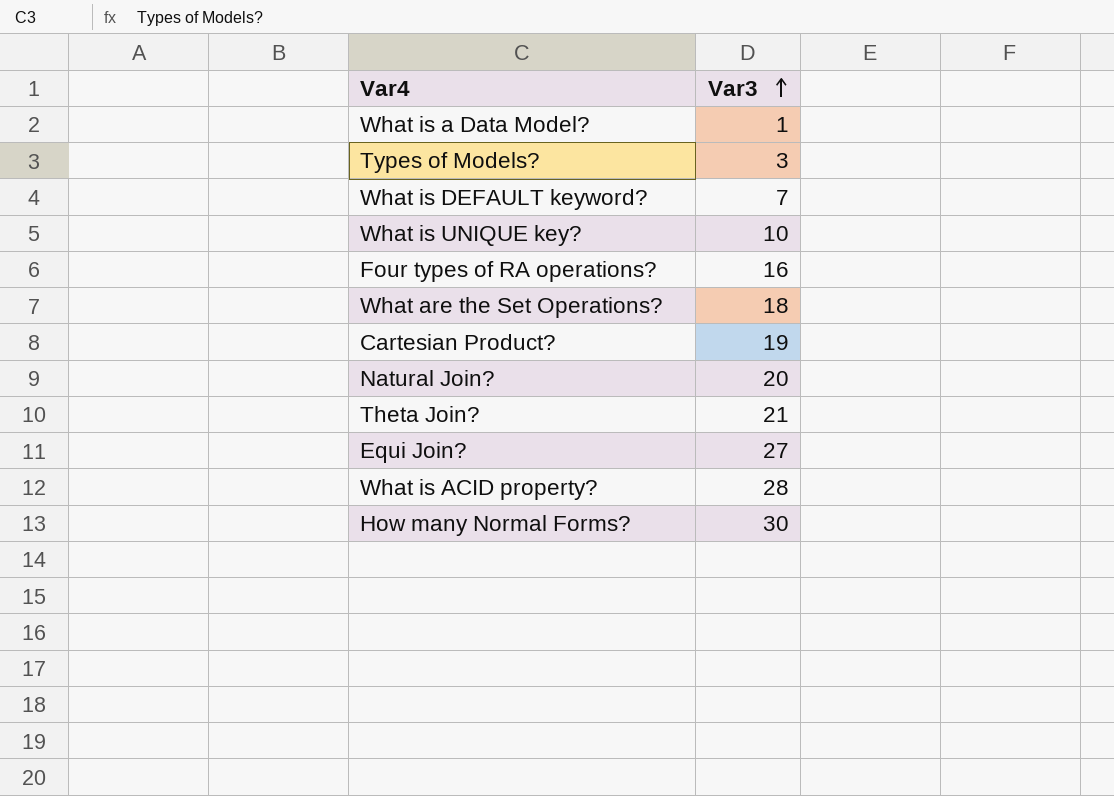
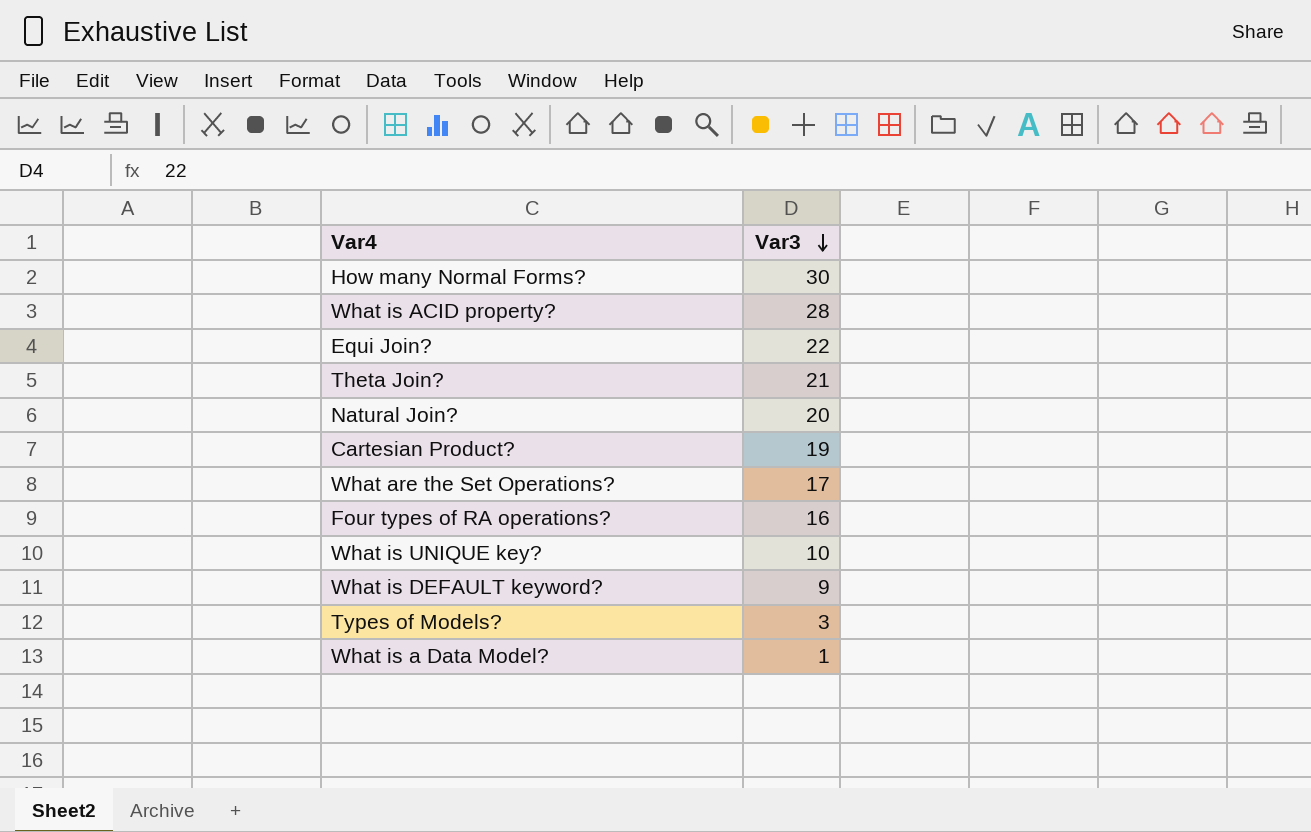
row order: Var3 ascending -> Var3 descending
Equi Join? | Var3: 27 -> 22
What are the Set Operations? | Var3: 18 -> 17
What is DEFAULT keyword? | Var3: 7 -> 9

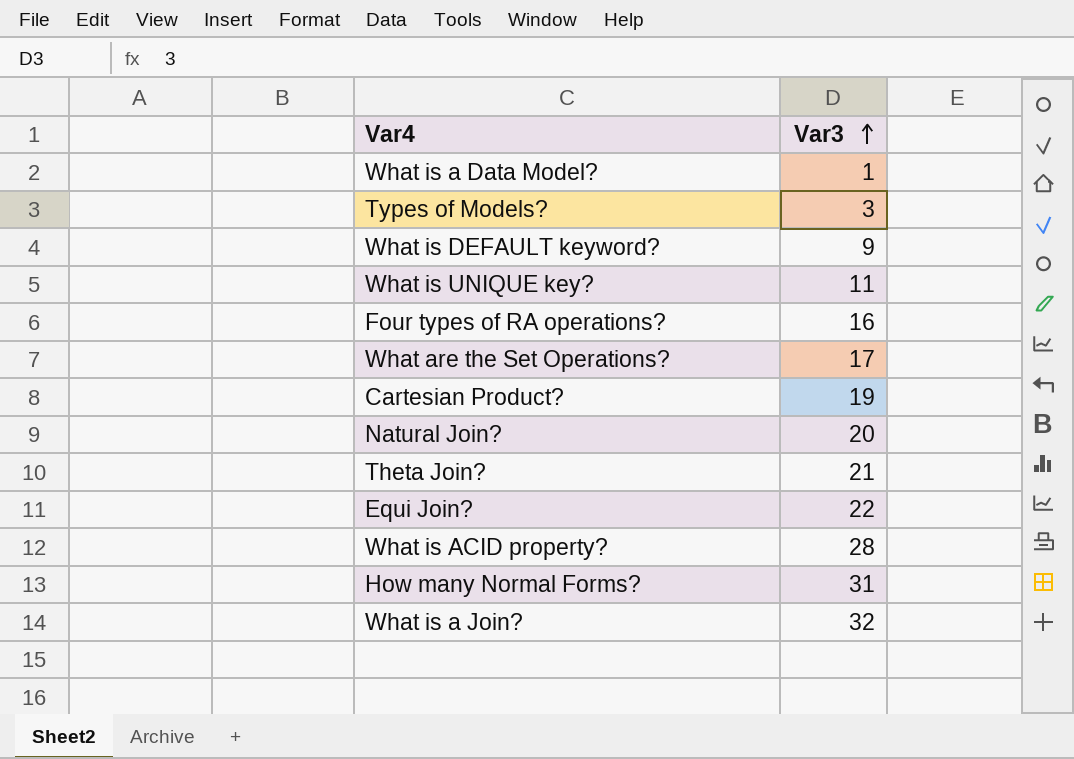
row order: Var3 descending -> Var3 ascending
What is UNIQUE key? | Var3: 10 -> 11
How many Normal Forms? | Var3: 30 -> 31
row What is a Join?: none -> 32

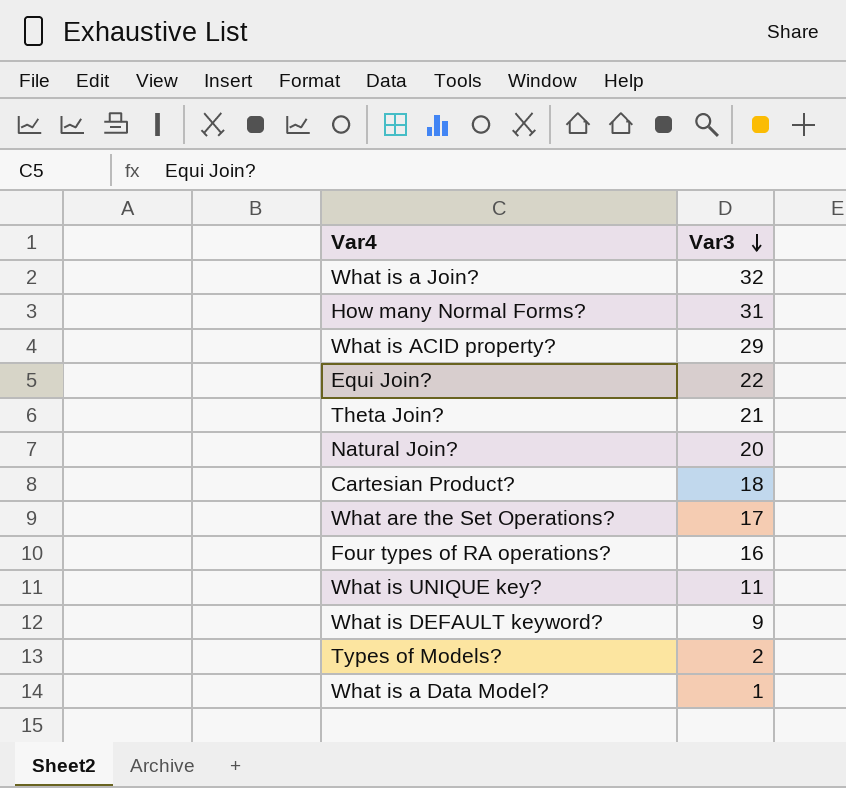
row order: Var3 ascending -> Var3 descending
What is ACID property? | Var3: 28 -> 29
Cartesian Product? | Var3: 19 -> 18
Types of Models? | Var3: 3 -> 2

